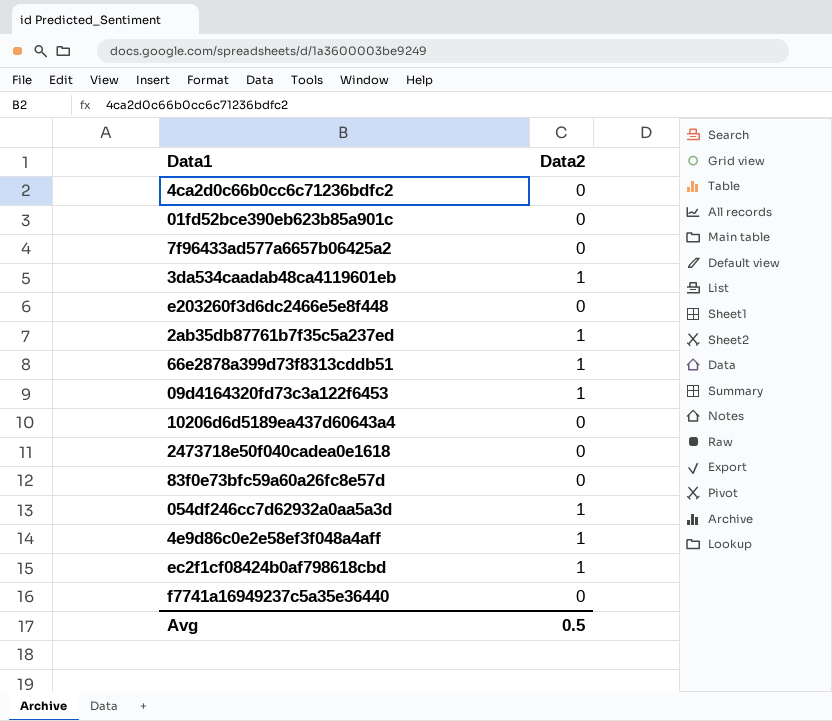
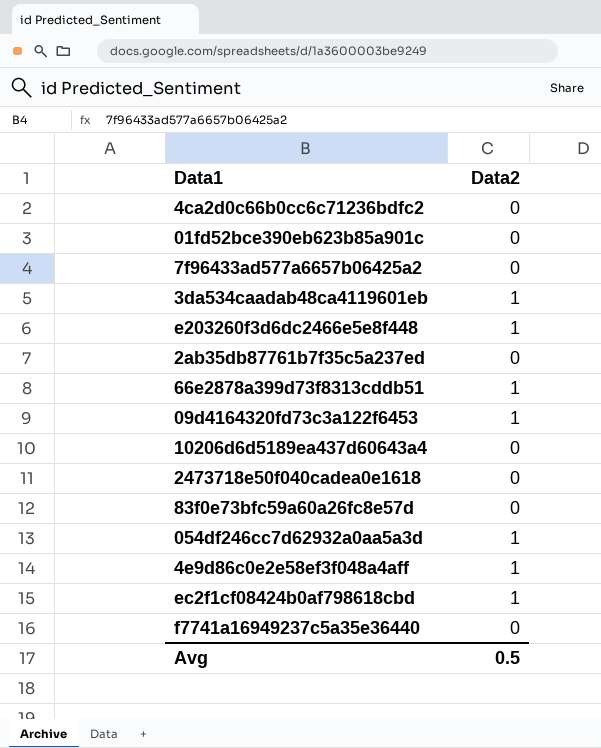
e203260f3d6dc2466e5e8f448 | Data2: 0 -> 1
2ab35db87761b7f35c5a237ed | Data2: 1 -> 0

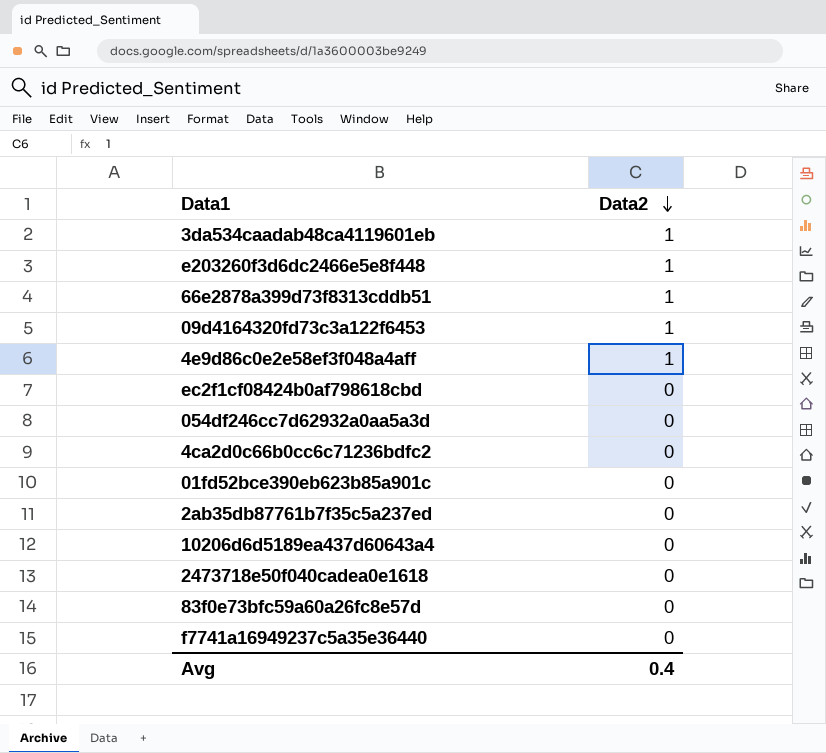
row order: none -> Data2 descending
row 7f96433ad577a6657b06425a2: 0 -> none
ec2f1cf08424b0af798618cbd | Data2: 1 -> 0
054df246cc7d62932a0aa5a3d | Data2: 1 -> 0
Avg | Data2: 0.5 -> 0.4

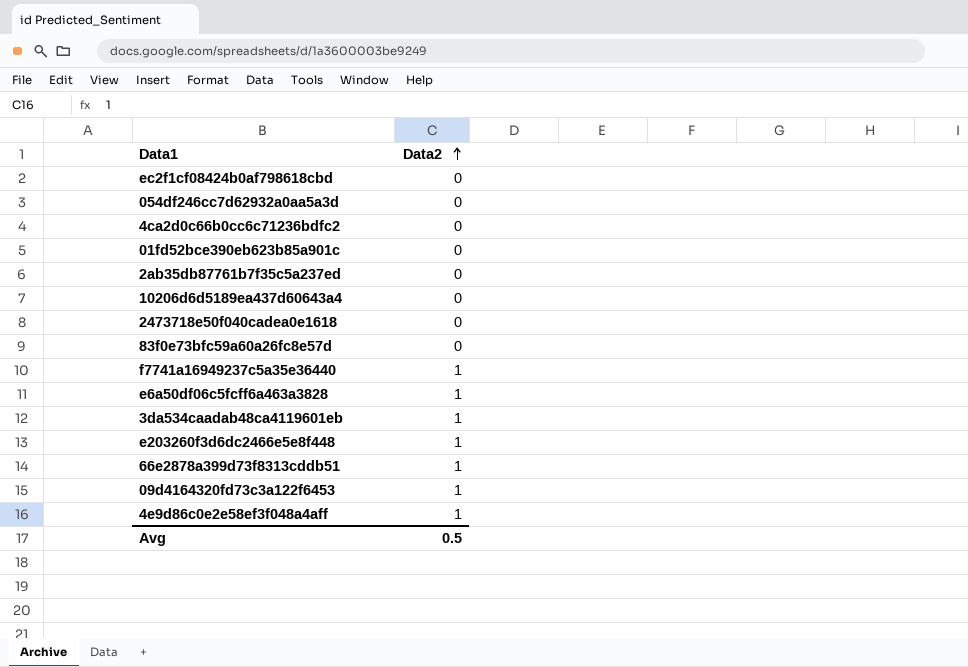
row order: Data2 descending -> Data2 ascending
f7741a16949237c5a35e36440 | Data2: 0 -> 1
row e6a50df06c5fcff6a463a3828: none -> 1
Avg | Data2: 0.4 -> 0.5

